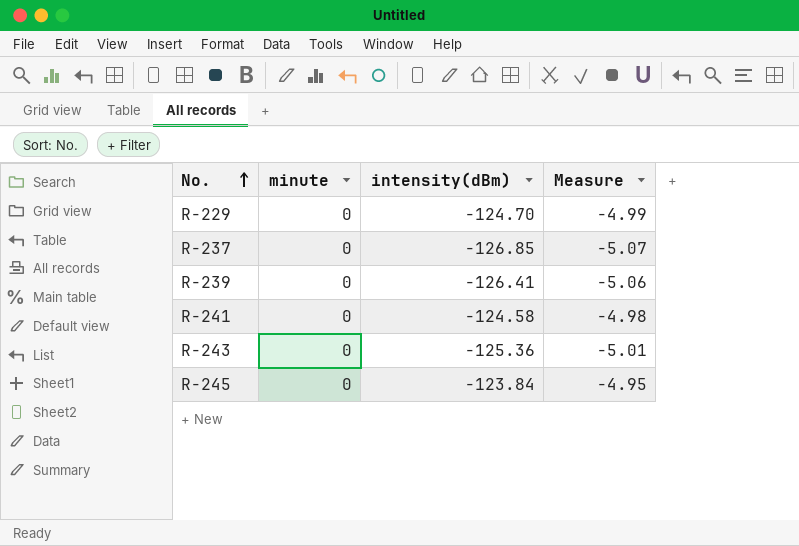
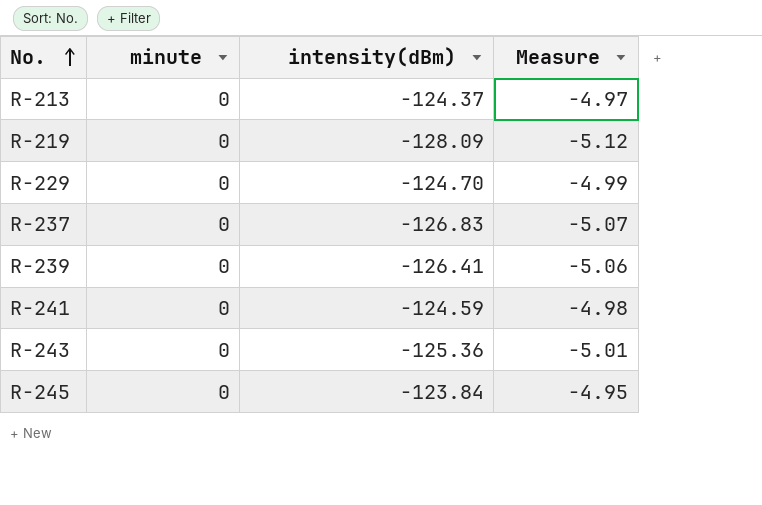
row R-213: none -> 0 | -124.37 | -4.97
row R-219: none -> 0 | -128.09 | -5.12
R-237 | intensity(dBm): -126.85 -> -126.83
R-241 | intensity(dBm): -124.58 -> -124.59

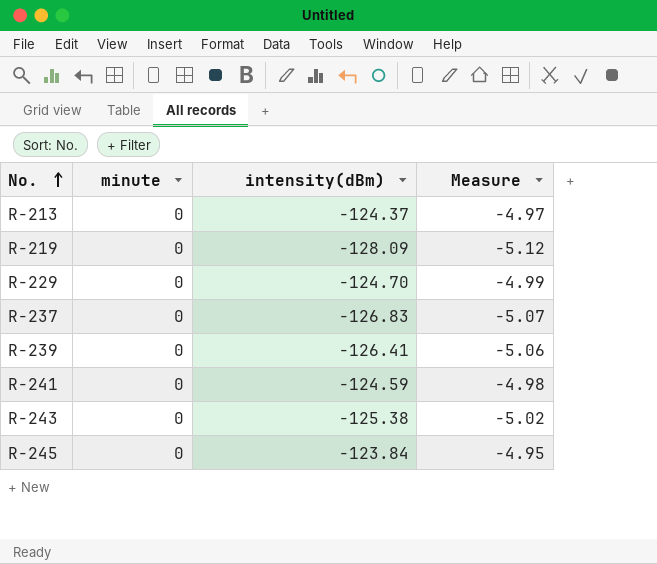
R-243 | intensity(dBm): -125.36 -> -125.38
R-243 | Measure: -5.01 -> -5.02

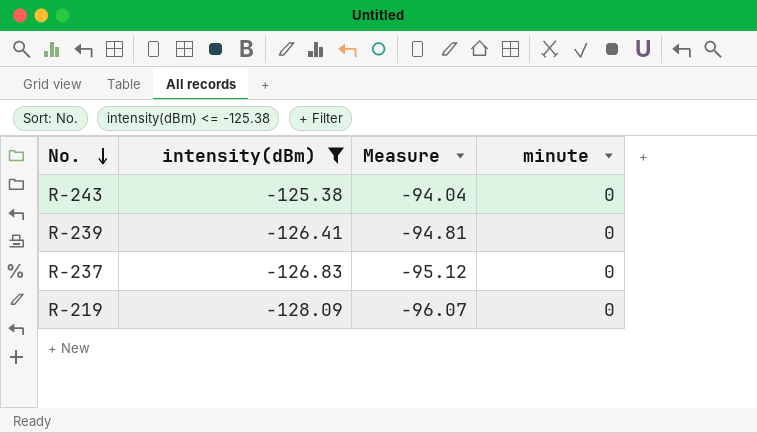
filter: none -> intensity(dBm) <= -125.38
row order: No. ascending -> No. descending
column Measure | formula: [intensity(dBm)] * 0.04 -> [intensity(dBm)] * 0.75
column minute | position: 2 -> 4

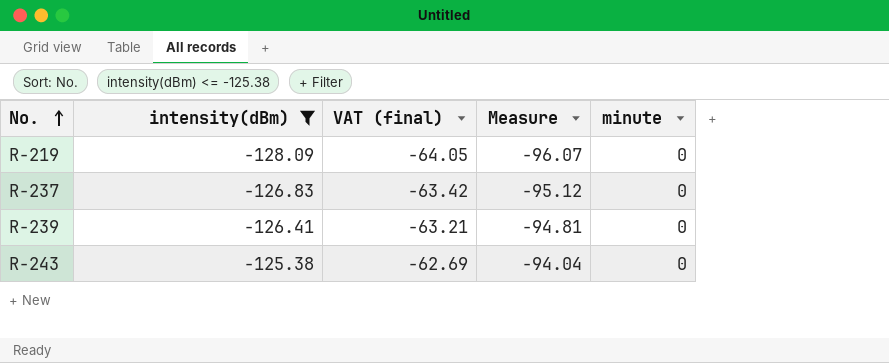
row order: No. descending -> No. ascending
column VAT (final) | formula: none -> [intensity(dBm)] * 0.5

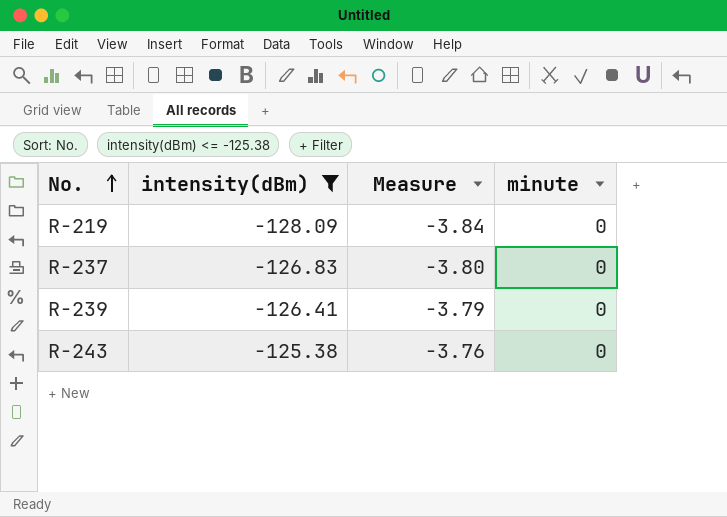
column VAT (final) | formula: [intensity(dBm)] * 0.5 -> none
column Measure | formula: [intensity(dBm)] * 0.75 -> [intensity(dBm)] * 0.03

